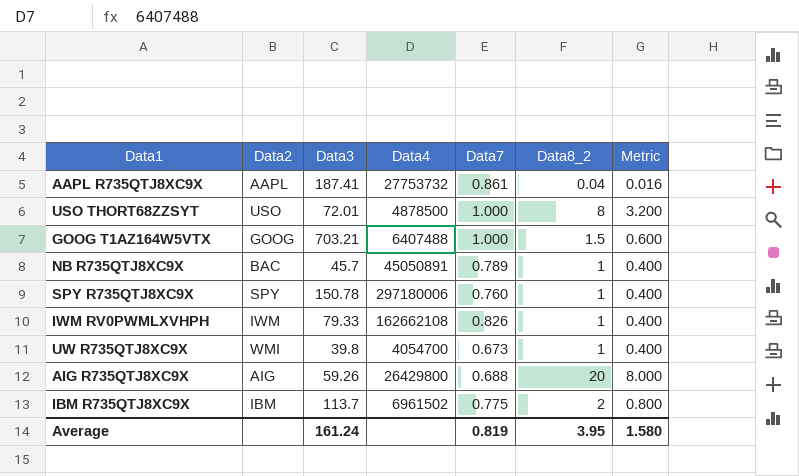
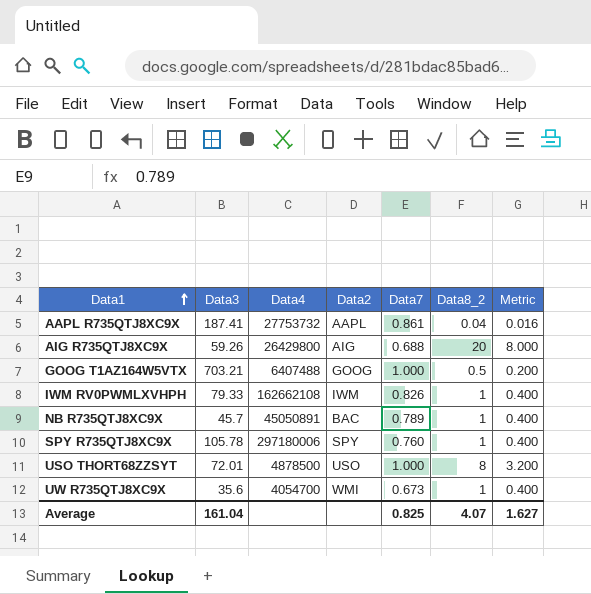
row order: none -> Data1 ascending
column Data2 | position: 2 -> 4
row IBM R735QTJ8XC9X: IBM | 113.7 | 6961502 | 0.775 | 2 | 0.800 -> none
GOOG T1AZ164W5VTX | Data8_2: 1.5 -> 0.5
GOOG T1AZ164W5VTX | Metric: 0.600 -> 0.200
SPY R735QTJ8XC9X | Data3: 150.78 -> 105.78
UW R735QTJ8XC9X | Data3: 39.8 -> 35.6
Average | Data3: 161.24 -> 161.04
Average | Data7: 0.819 -> 0.825
Average | Data8_2: 3.95 -> 4.07
Average | Metric: 1.580 -> 1.627

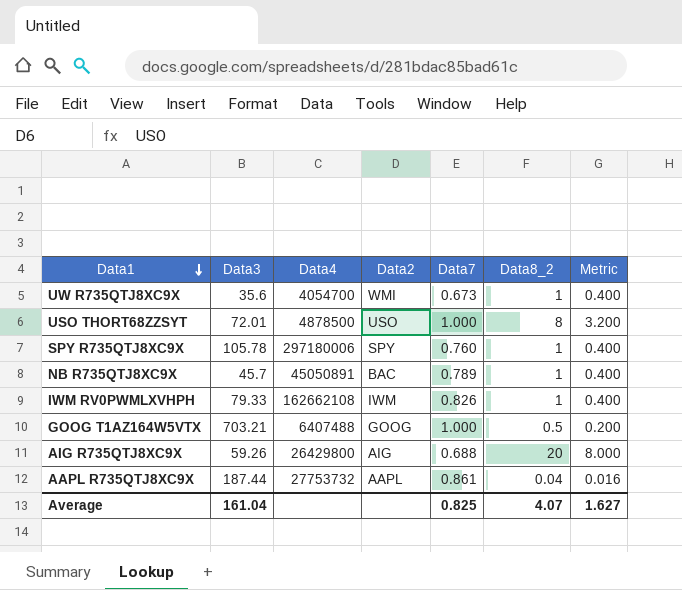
row order: Data1 ascending -> Data1 descending
AAPL R735QTJ8XC9X | Data3: 187.41 -> 187.44

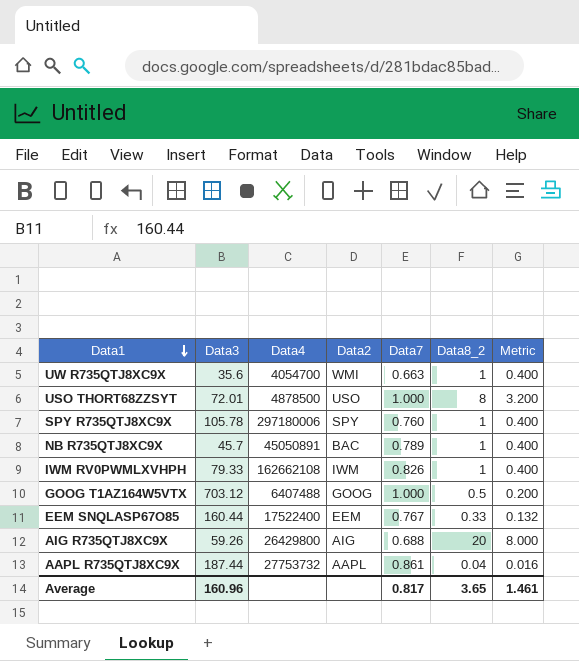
UW R735QTJ8XC9X | Data7: 0.673 -> 0.663
GOOG T1AZ164W5VTX | Data3: 703.21 -> 703.12
row EEM SNQLASP67O85: none -> 160.44 | 17522400 | EEM | 0.767 | 0.33 | 0.132
Average | Data3: 161.04 -> 160.96
Average | Data7: 0.825 -> 0.817
Average | Data8_2: 4.07 -> 3.65
Average | Metric: 1.627 -> 1.461

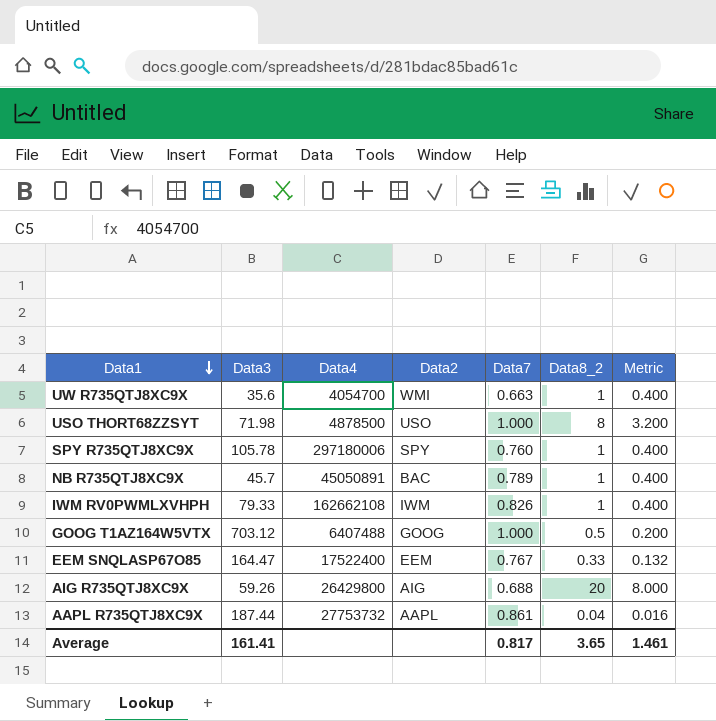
USO THORT68ZZSYT | Data3: 72.01 -> 71.98
EEM SNQLASP67O85 | Data3: 160.44 -> 164.47
Average | Data3: 160.96 -> 161.41

